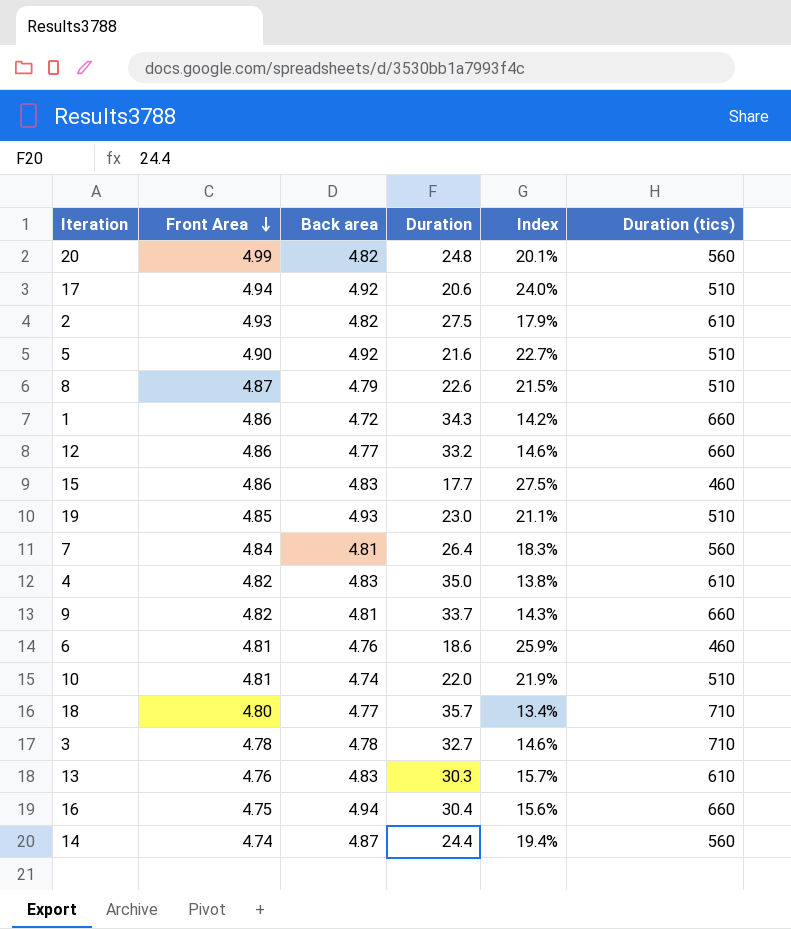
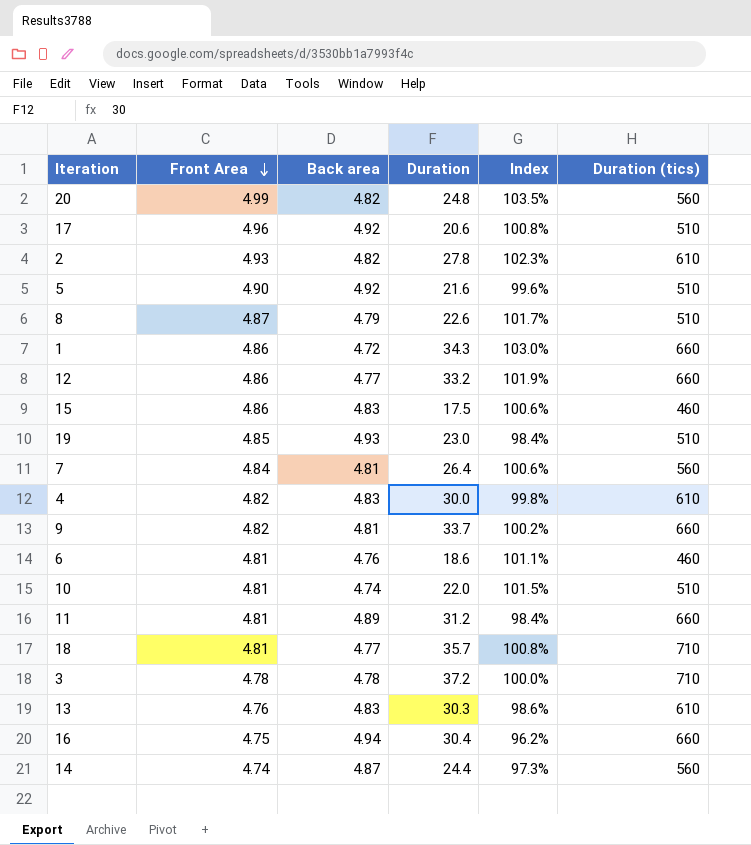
column Index | formula: [Front Area] / [Duration] -> [Front Area] / [Back area]
17 | Front Area: 4.94 -> 4.96
2 | Duration: 27.5 -> 27.8
15 | Duration: 17.7 -> 17.5
4 | Duration: 35.0 -> 30.0
row 11: none -> 4.81 | 4.89 | 31.2 | 98.4% | 660
18 | Front Area: 4.80 -> 4.81
3 | Duration: 32.7 -> 37.2

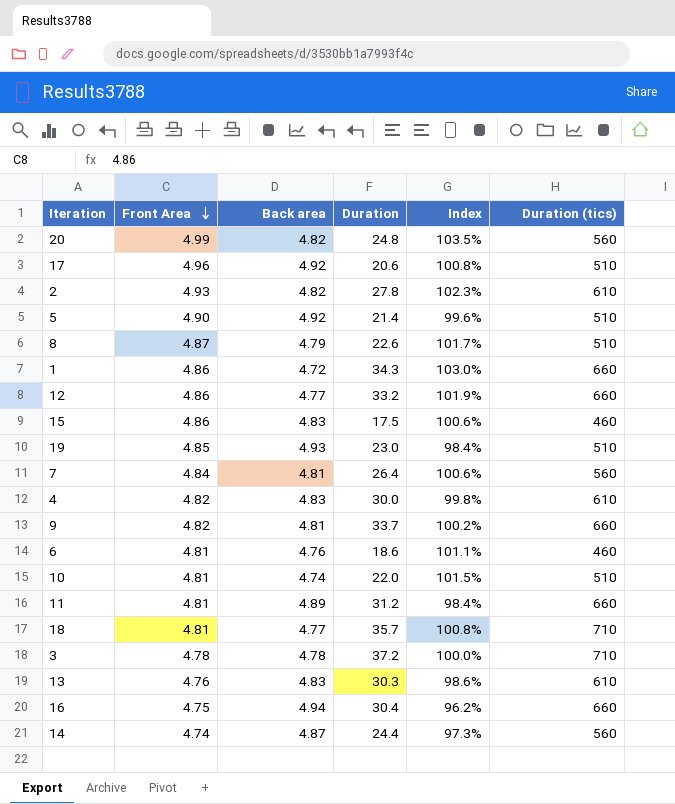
5 | Duration: 21.6 -> 21.4

